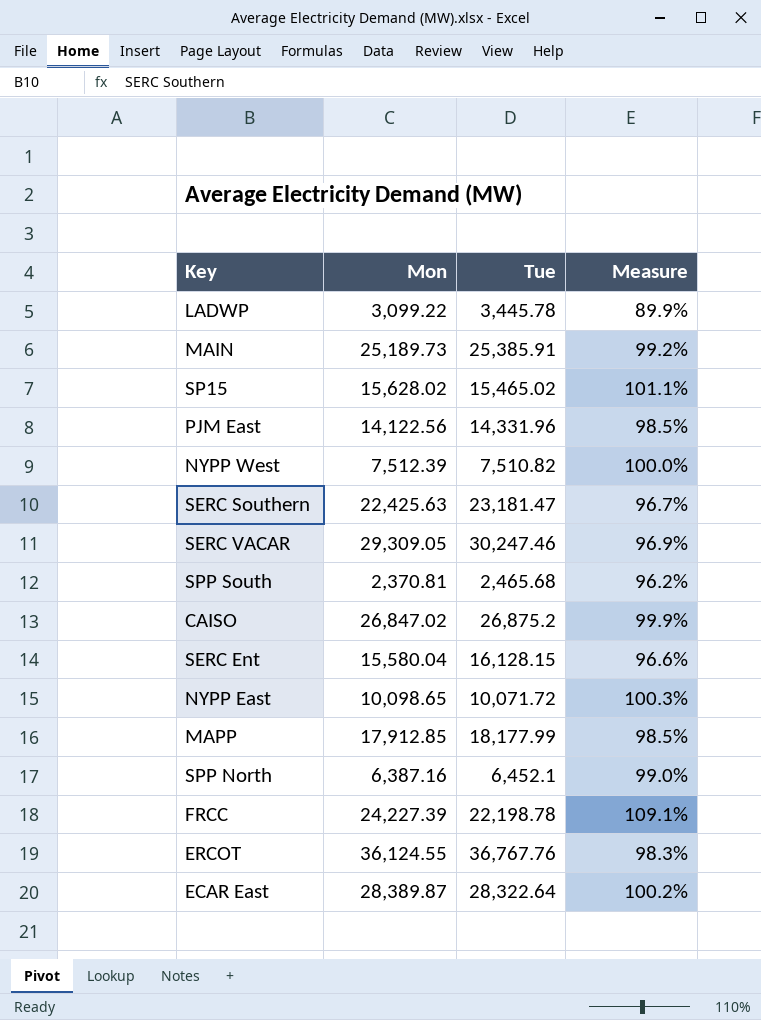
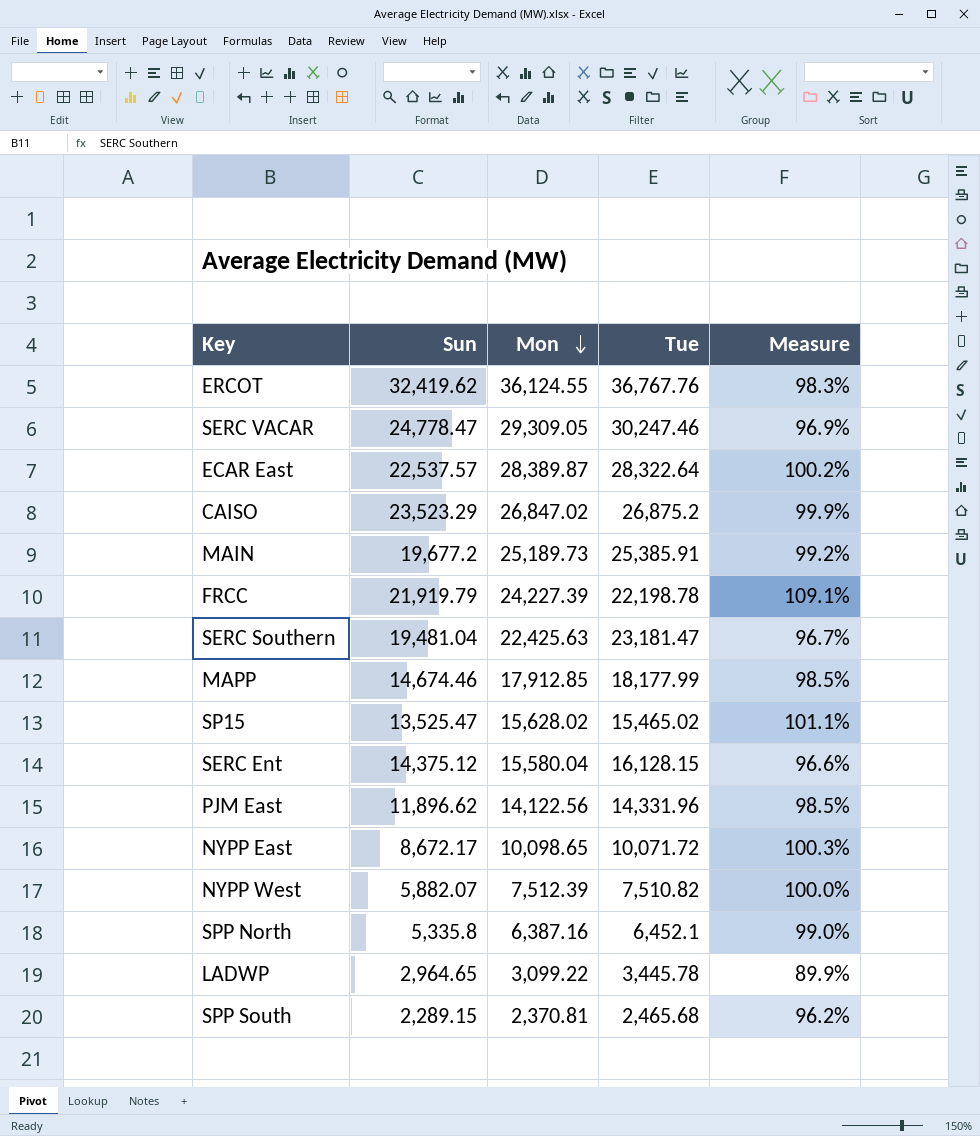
row order: none -> Mon descending
column Sun | position: none -> 2

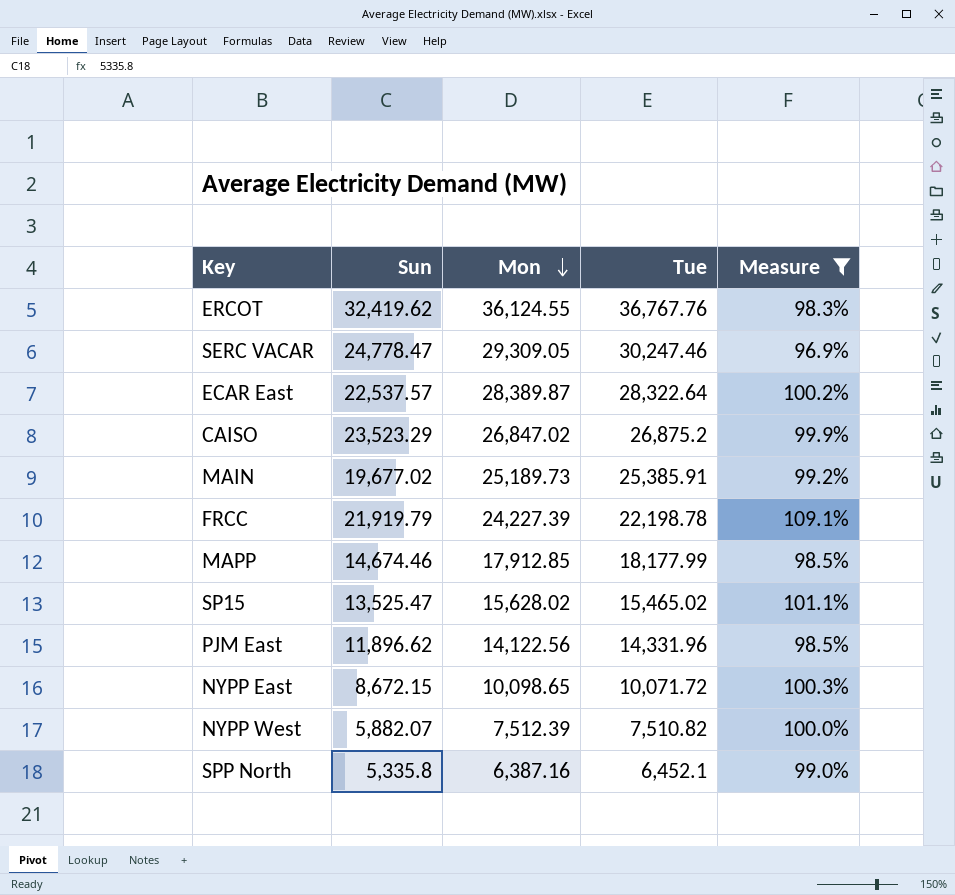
filter: none -> Measure >= 96.9%
MAIN | Sun: 19,677.2 -> 19,677.02
NYPP East | Sun: 8,672.17 -> 8,672.15

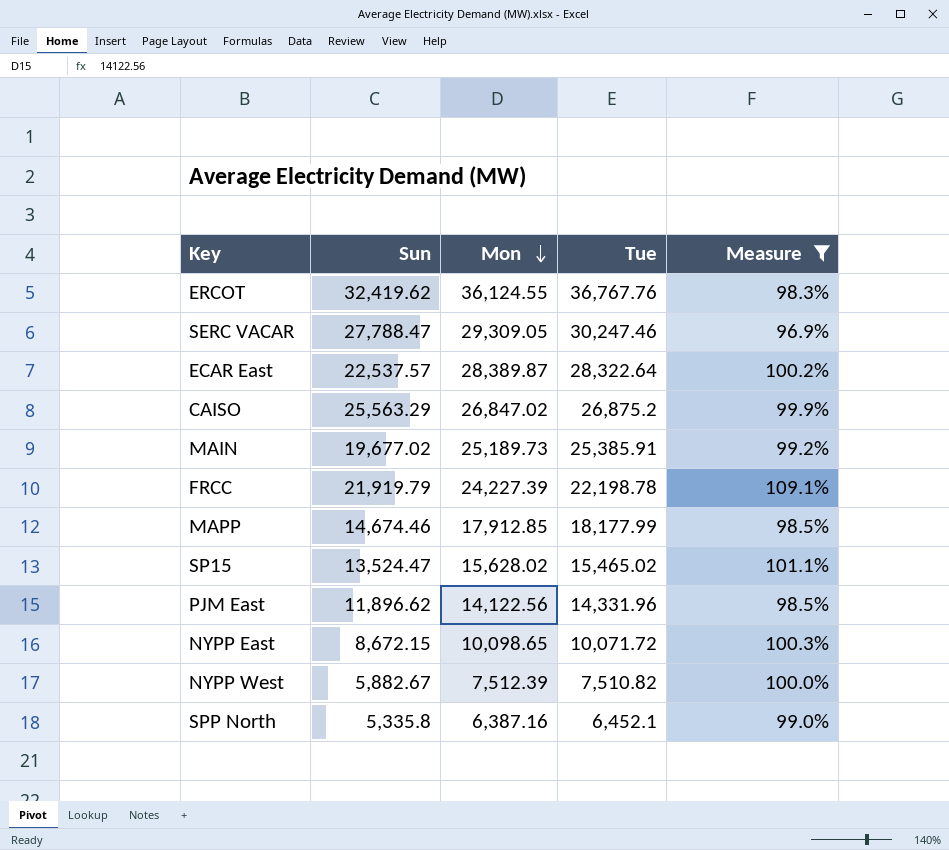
SERC VACAR | Sun: 24,778.47 -> 27,788.47
CAISO | Sun: 23,523.29 -> 25,563.29
SP15 | Sun: 13,525.47 -> 13,524.47
NYPP West | Sun: 5,882.07 -> 5,882.67

